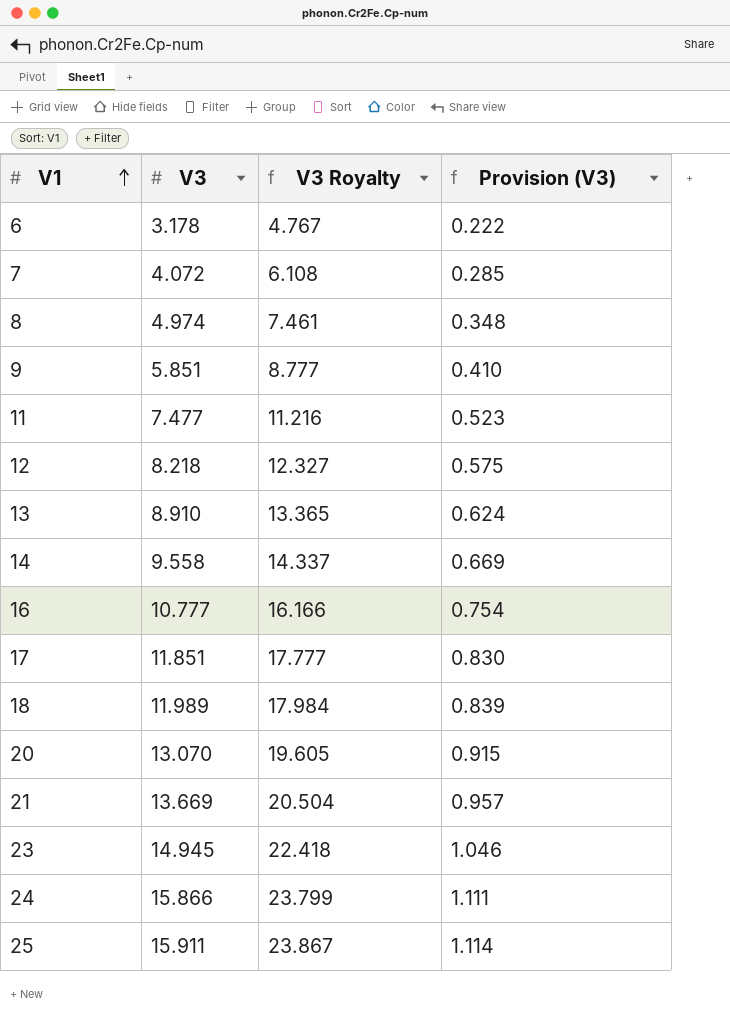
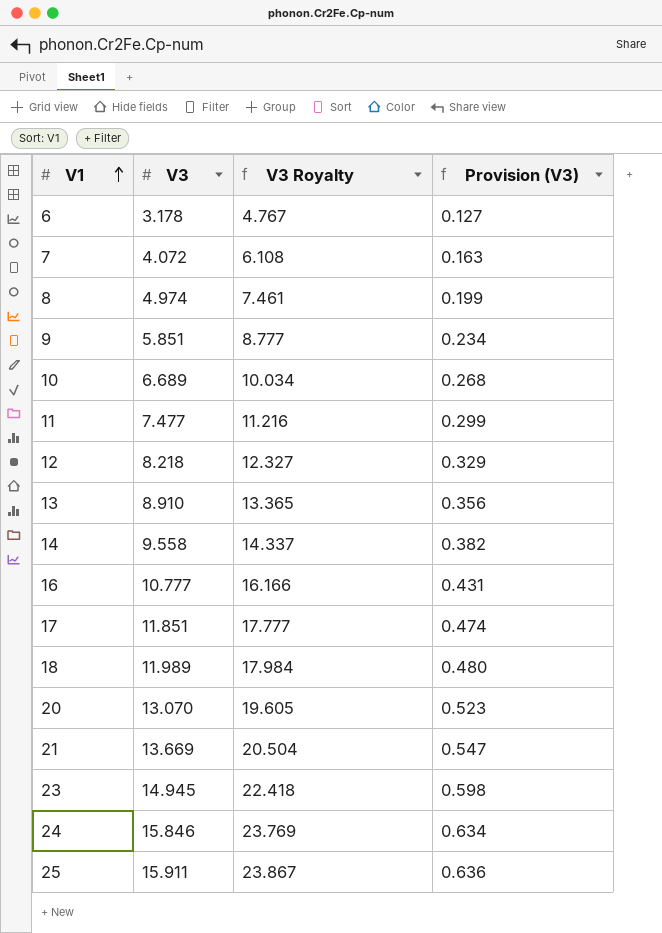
column Provision (V3) | formula: [V3] * 0.07 -> [V3] * 0.04
row 10: none -> 6.689 | 10.034 | 0.268
24 | V3: 15.866 -> 15.846
24 | V3 Royalty: 23.799 -> 23.769

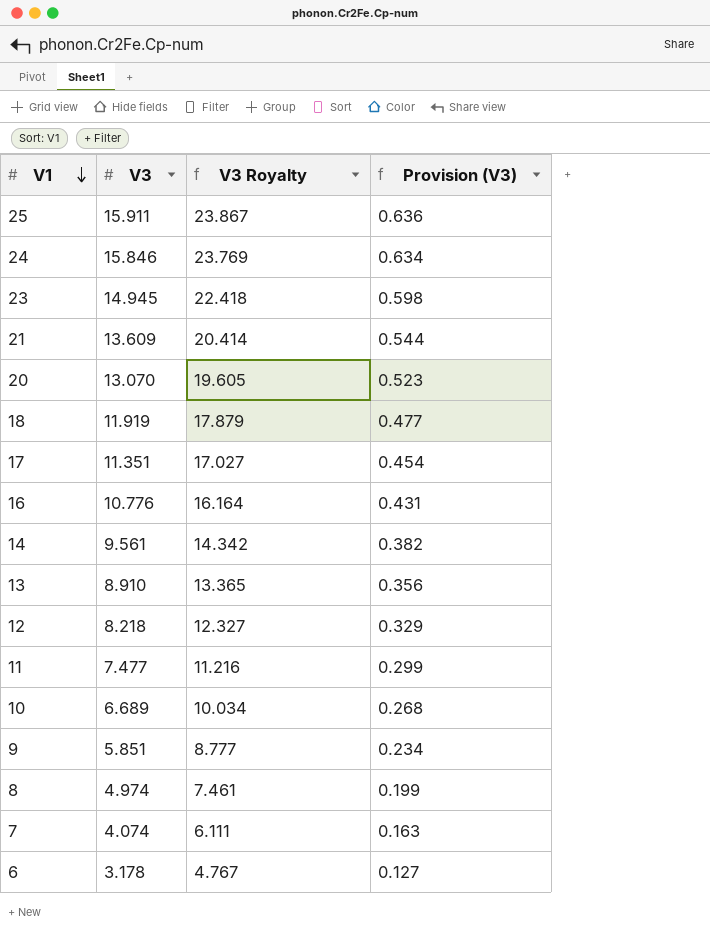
row order: V1 ascending -> V1 descending
21 | V3: 13.669 -> 13.609
21 | V3 Royalty: 20.504 -> 20.414
21 | Provision (V3): 0.547 -> 0.544
18 | V3: 11.989 -> 11.919
18 | V3 Royalty: 17.984 -> 17.879
18 | Provision (V3): 0.480 -> 0.477
17 | V3: 11.851 -> 11.351
17 | V3 Royalty: 17.777 -> 17.027
17 | Provision (V3): 0.474 -> 0.454
16 | V3: 10.777 -> 10.776
16 | V3 Royalty: 16.166 -> 16.164
14 | V3: 9.558 -> 9.561
14 | V3 Royalty: 14.337 -> 14.342
7 | V3: 4.072 -> 4.074
7 | V3 Royalty: 6.108 -> 6.111

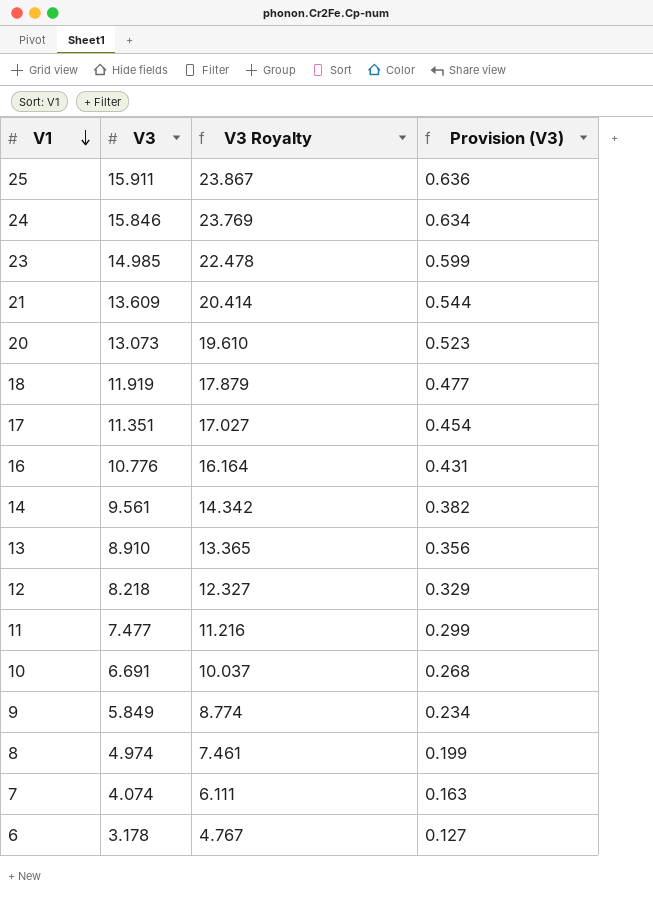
23 | V3: 14.945 -> 14.985
23 | V3 Royalty: 22.418 -> 22.478
23 | Provision (V3): 0.598 -> 0.599
20 | V3: 13.070 -> 13.073
20 | V3 Royalty: 19.605 -> 19.610
10 | V3: 6.689 -> 6.691
10 | V3 Royalty: 10.034 -> 10.037
9 | V3: 5.851 -> 5.849
9 | V3 Royalty: 8.777 -> 8.774

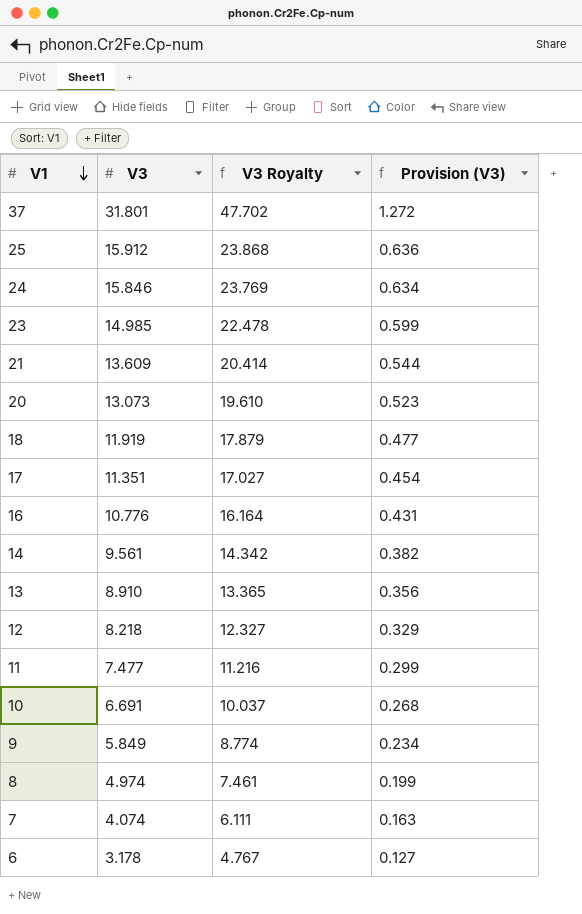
row 37: none -> 31.801 | 47.702 | 1.272
25 | V3: 15.911 -> 15.912
25 | V3 Royalty: 23.867 -> 23.868

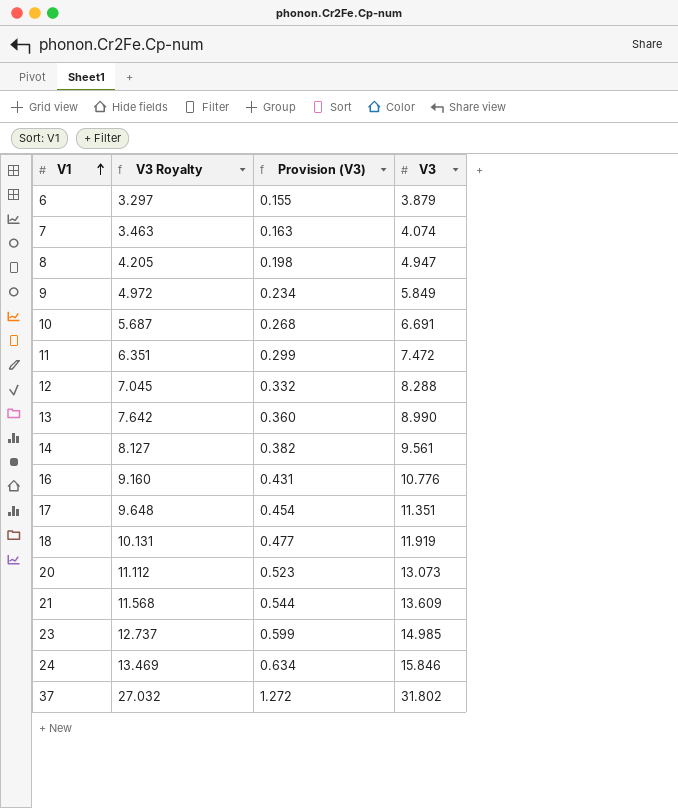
row order: V1 descending -> V1 ascending
column V3 Royalty | formula: [V3] * 1.5 -> [V3] * 0.85
column V3 | position: 2 -> 4
row 25: 15.912 | 23.868 | 0.636 -> none
6 | Provision (V3): 0.127 -> 0.155
6 | V3: 3.178 -> 3.879
8 | Provision (V3): 0.199 -> 0.198
8 | V3: 4.974 -> 4.947
11 | V3: 7.477 -> 7.472
12 | Provision (V3): 0.329 -> 0.332
12 | V3: 8.218 -> 8.288
13 | Provision (V3): 0.356 -> 0.360
13 | V3: 8.910 -> 8.990
37 | V3: 31.801 -> 31.802

